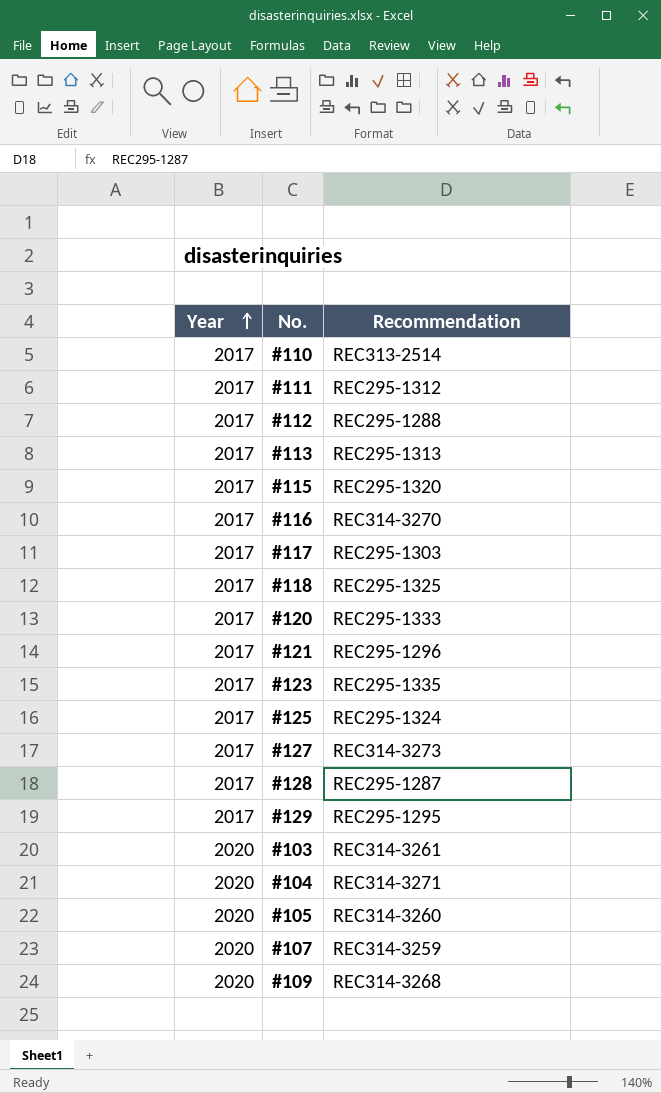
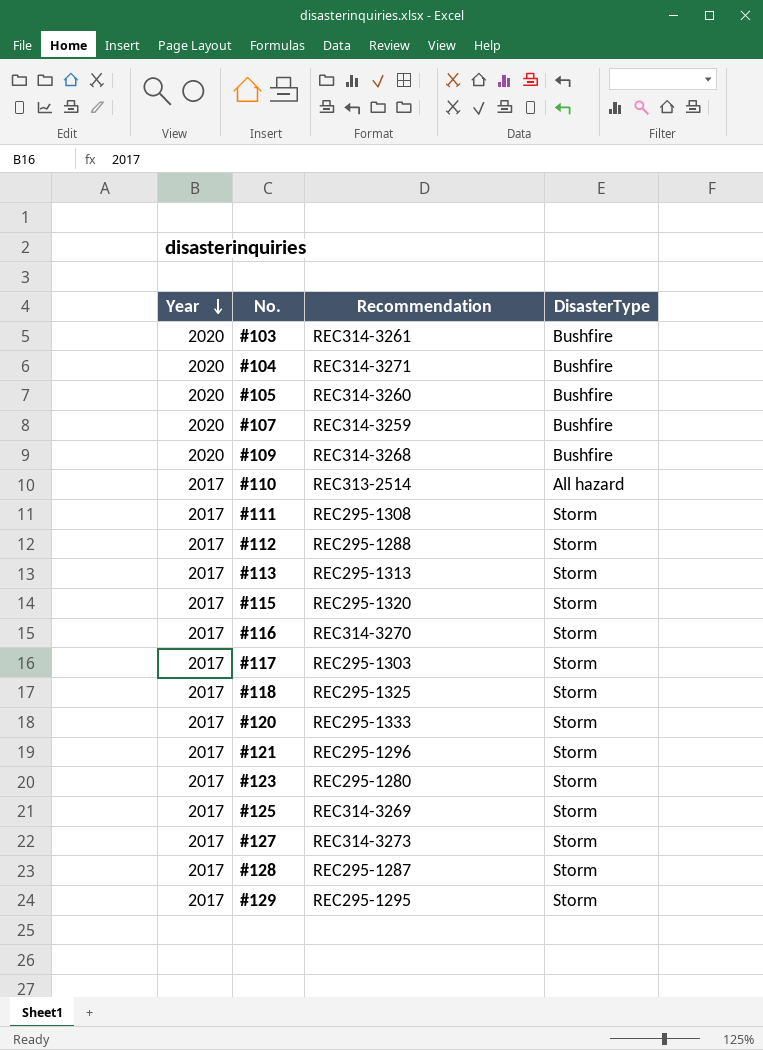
row order: Year ascending -> Year descending
column DisasterType | position: none -> 4
#111 | Recommendation: REC295-1312 -> REC295-1308
#123 | Recommendation: REC295-1335 -> REC295-1280
#125 | Recommendation: REC295-1324 -> REC314-3269

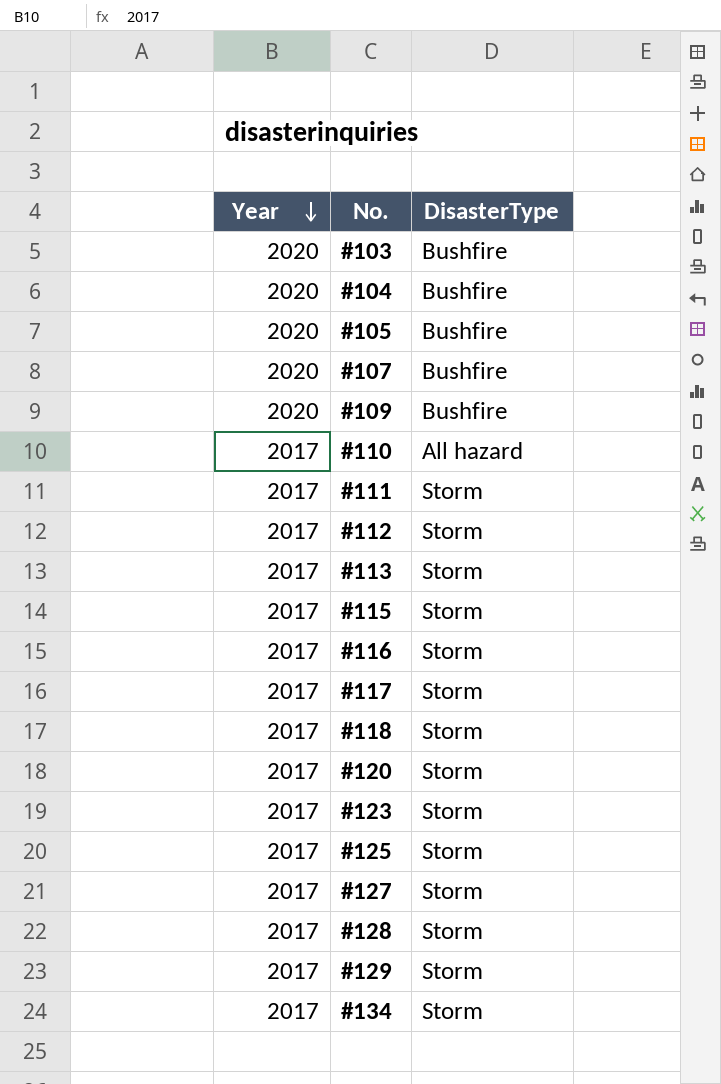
column Recommendation | position: 3 -> none
row #121: 2017 | REC295-1296 | Storm -> none
row #134: none -> 2017 | Storm

